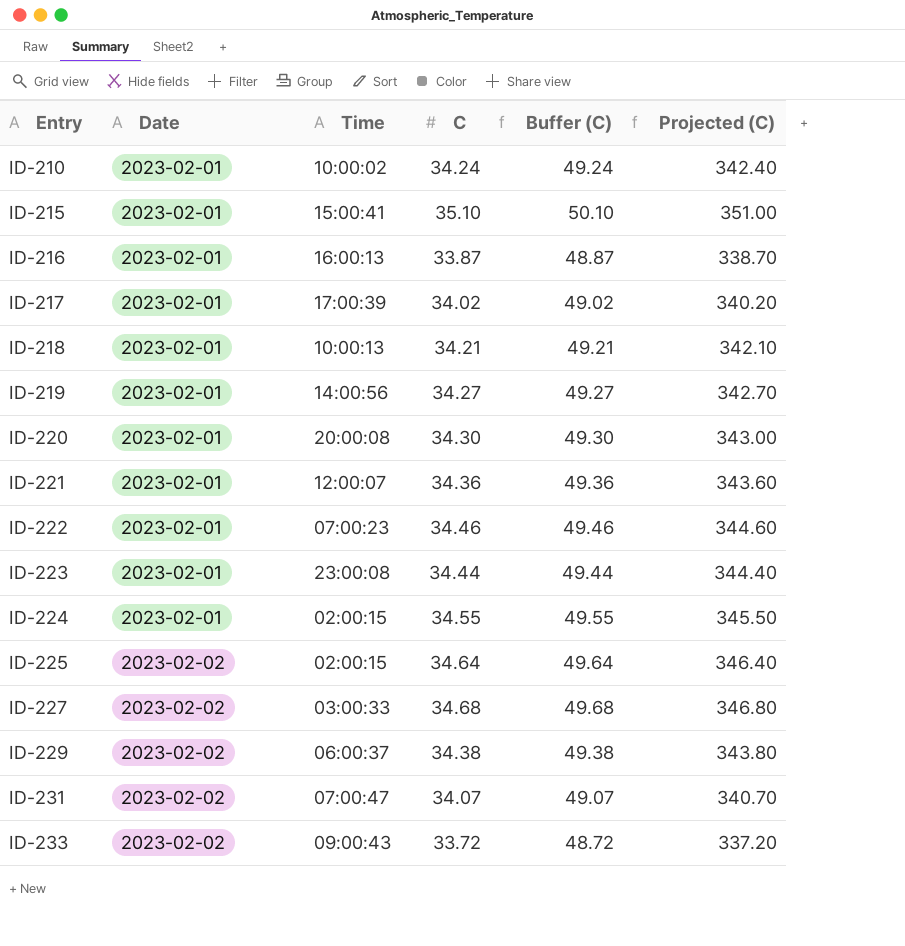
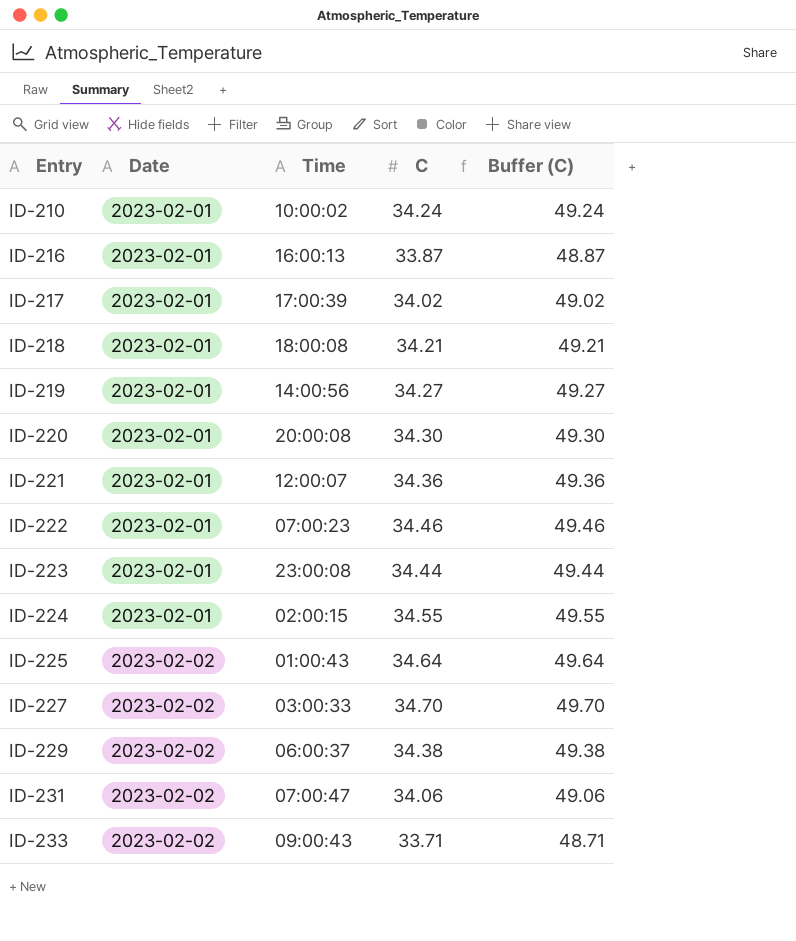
column Projected (C) | formula: [C] * 10 -> none
row ID-215: 2023-02-01 | 15:00:41 | 35.10 | 50.10 | 351.00 -> none
ID-218 | Time: 10:00:13 -> 18:00:08
ID-225 | Time: 02:00:15 -> 01:00:43
ID-227 | C: 34.68 -> 34.70
ID-227 | Buffer (C): 49.68 -> 49.70
ID-231 | C: 34.07 -> 34.06
ID-231 | Buffer (C): 49.07 -> 49.06
ID-233 | C: 33.72 -> 33.71
ID-233 | Buffer (C): 48.72 -> 48.71

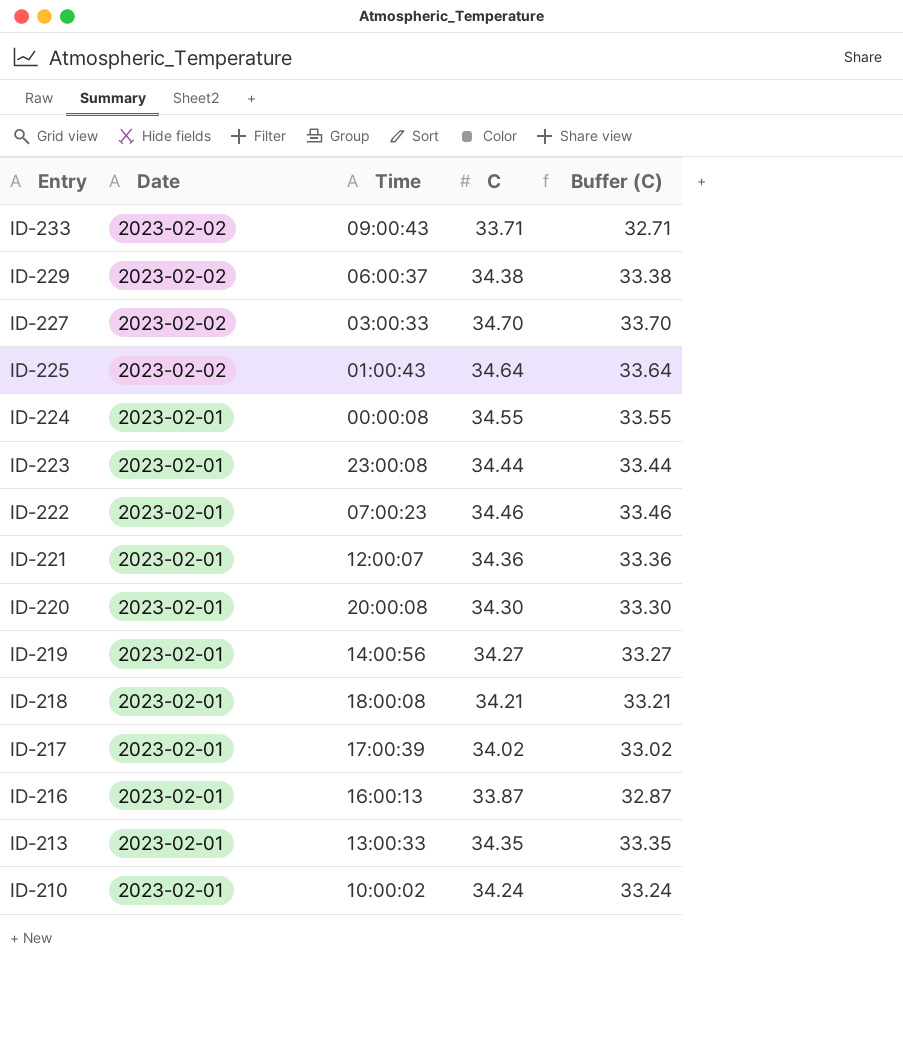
row order: Entry ascending -> Entry descending
column Buffer (C) | formula: [C] + 15 -> [C] - 1
row ID-231: 2023-02-02 | 07:00:47 | 34.06 | 49.06 -> none
ID-224 | Time: 02:00:15 -> 00:00:08
row ID-213: none -> 2023-02-01 | 13:00:33 | 34.35 | 33.35

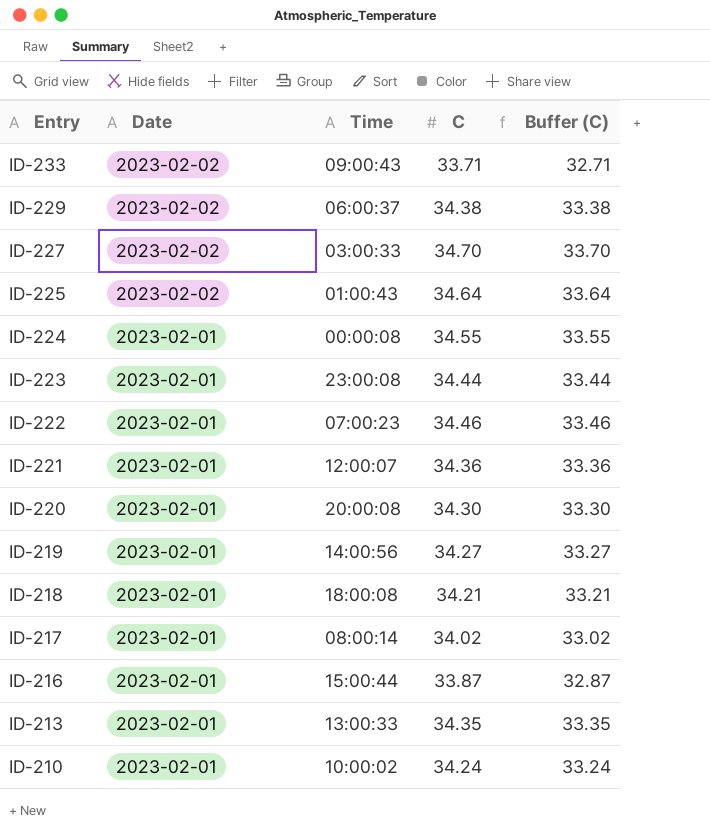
ID-217 | Time: 17:00:39 -> 08:00:14
ID-216 | Time: 16:00:13 -> 15:00:44

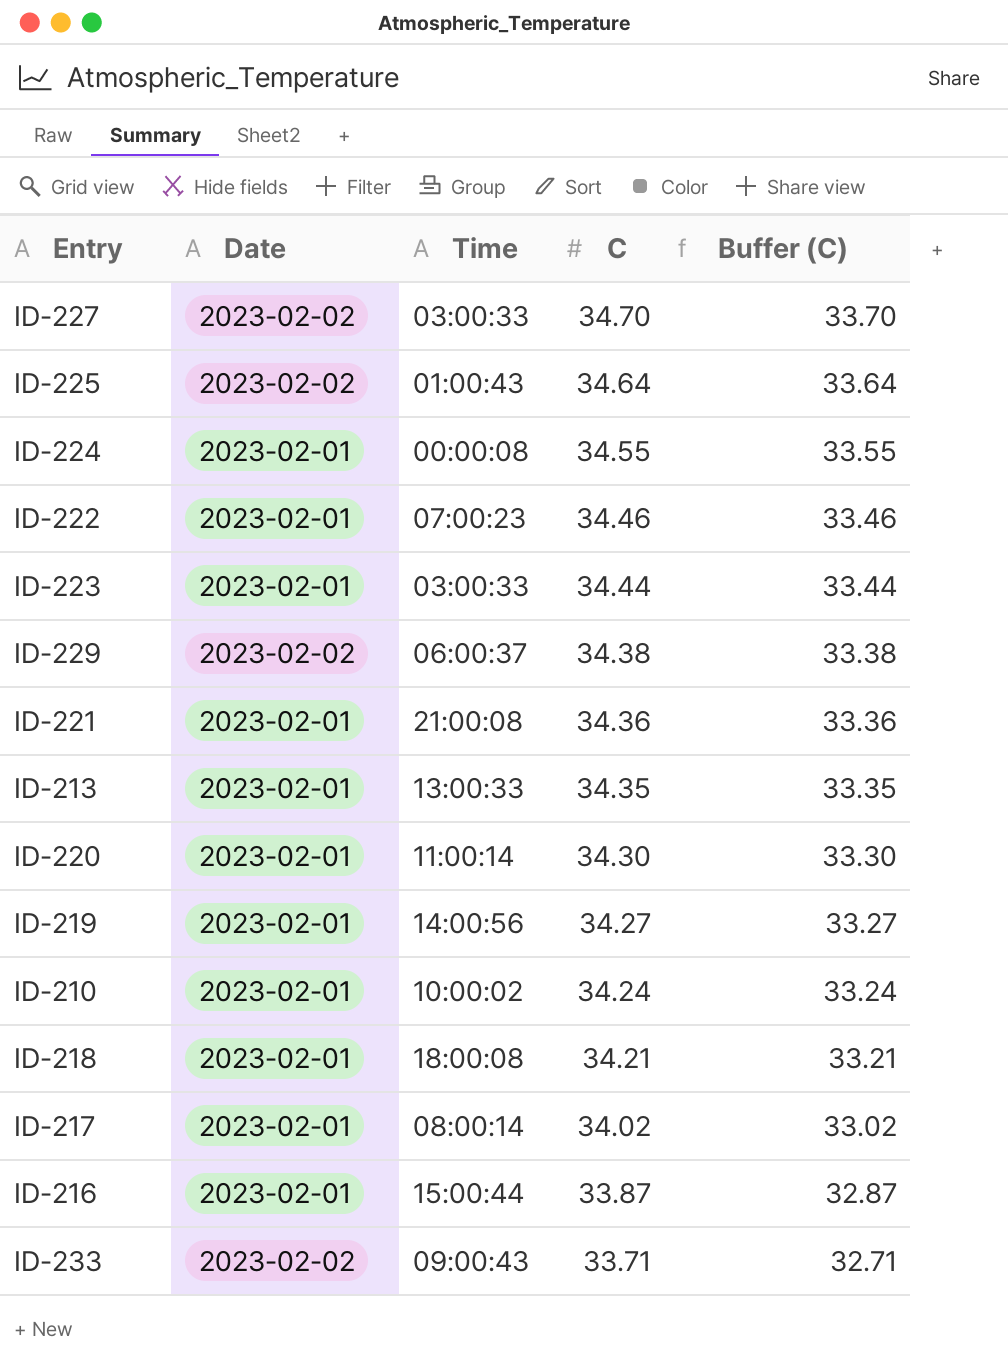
row order: Entry descending -> C descending
ID-223 | Time: 23:00:08 -> 03:00:33
ID-221 | Time: 12:00:07 -> 21:00:08
ID-220 | Time: 20:00:08 -> 11:00:14

